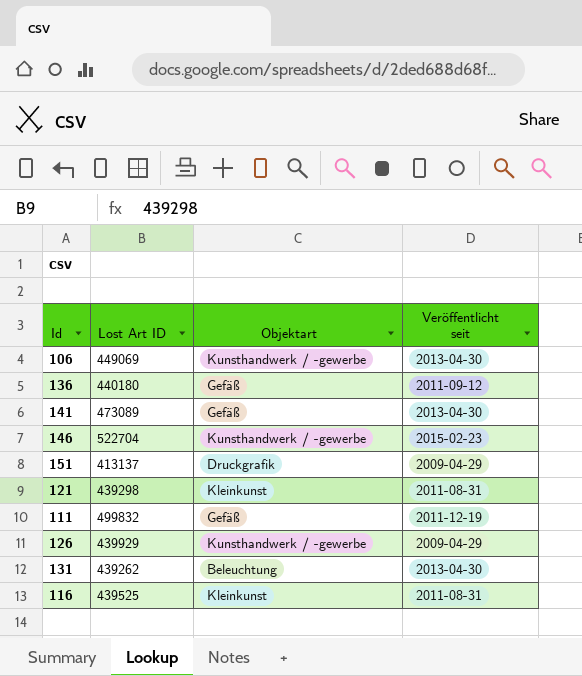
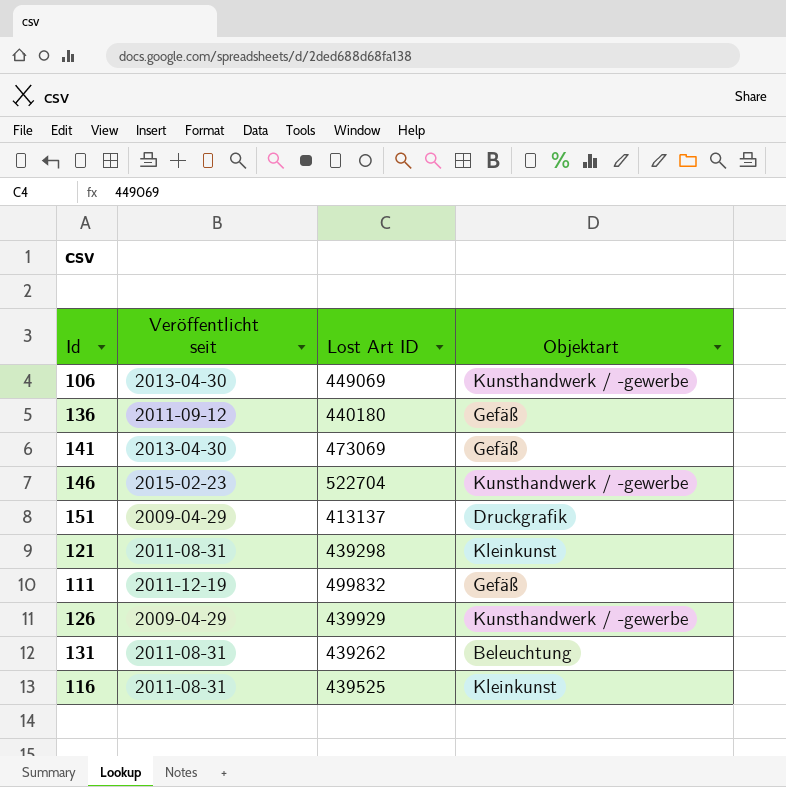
column Veröffentlicht seit | position: 4 -> 2
141 | Lost Art ID: 473089 -> 473069
131 | Veröffentlicht seit: 2013-04-30 -> 2011-08-31

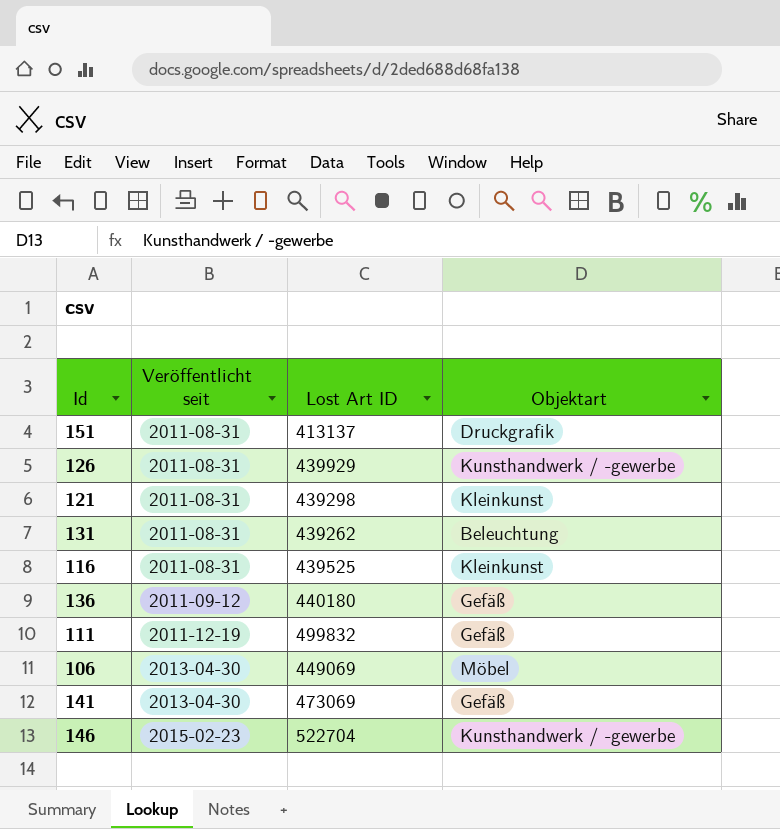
row order: none -> Veröffentlicht seit ascending
151 | Veröffentlicht seit: 2009-04-29 -> 2011-08-31
126 | Veröffentlicht seit: 2009-04-29 -> 2011-08-31
106 | Objektart: Kunsthandwerk / -gewerbe -> Möbel

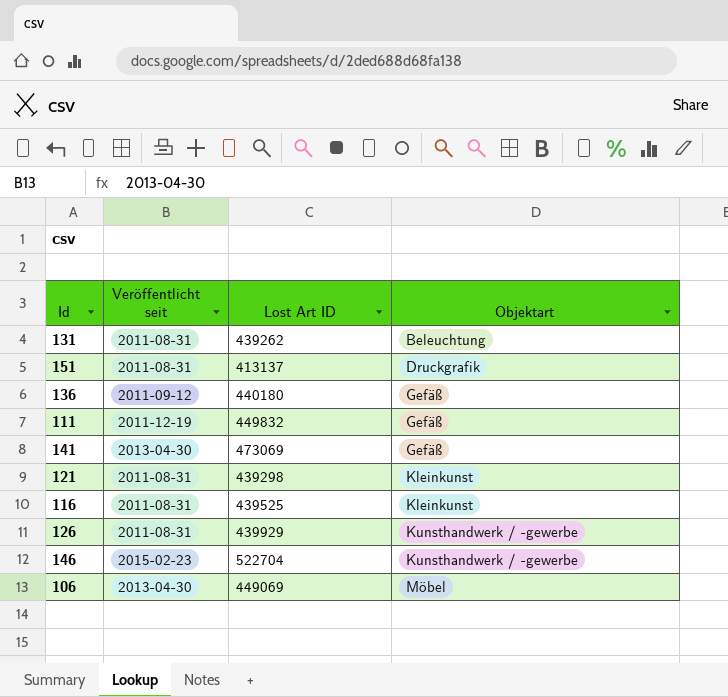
row order: Veröffentlicht seit ascending -> Objektart ascending
111 | Lost Art ID: 499832 -> 449832

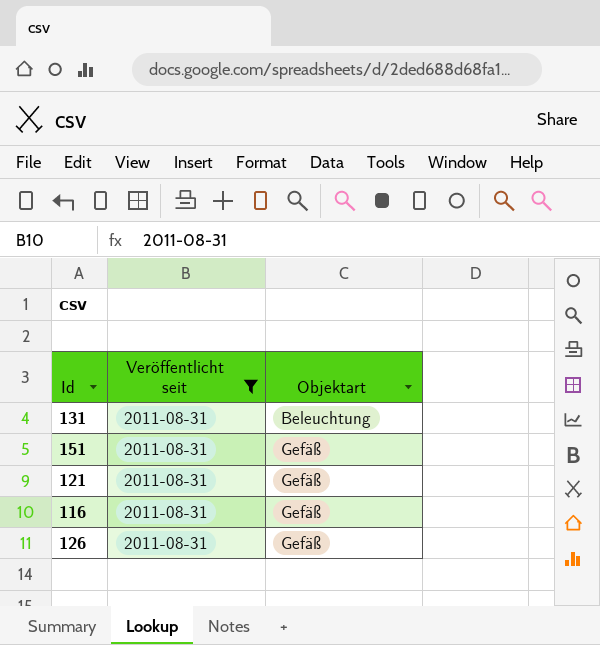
filter: none -> Veröffentlicht seit = 2011-08-31
column Lost Art ID | position: 3 -> none
151 | Objektart: Druckgrafik -> Gefäß
121 | Objektart: Kleinkunst -> Gefäß
116 | Objektart: Kleinkunst -> Gefäß
126 | Objektart: Kunsthandwerk / -gewerbe -> Gefäß

